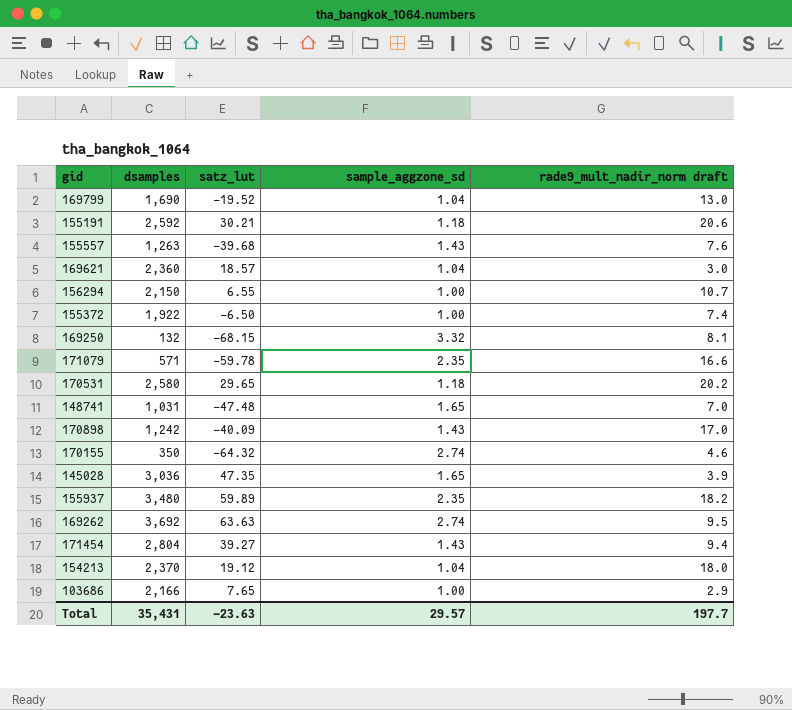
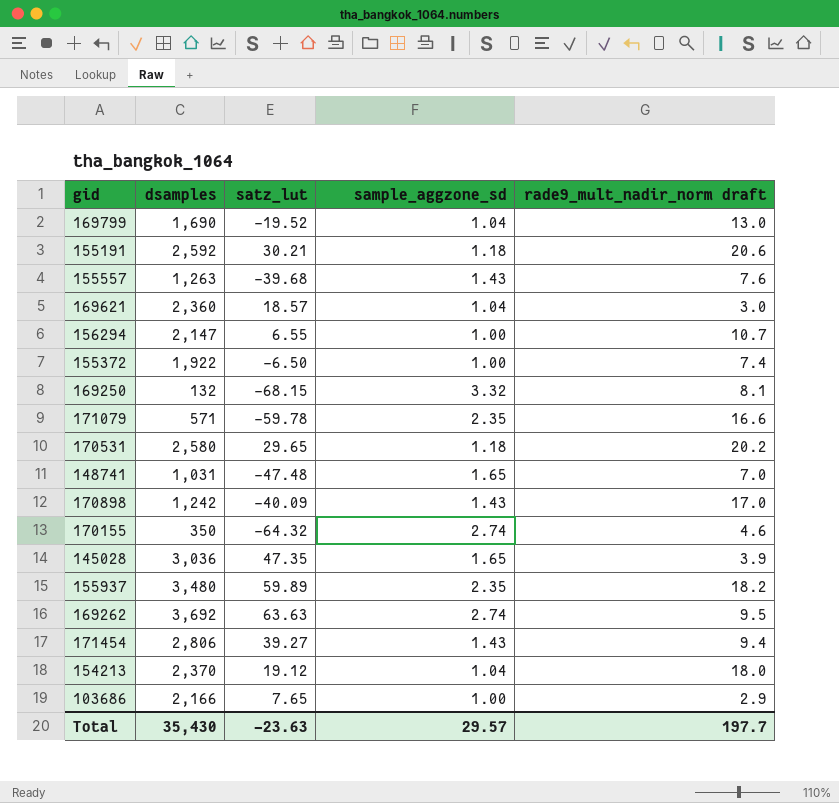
156294 | dsamples: 2,150 -> 2,147
171454 | dsamples: 2,804 -> 2,806
Total | dsamples: 35,431 -> 35,430

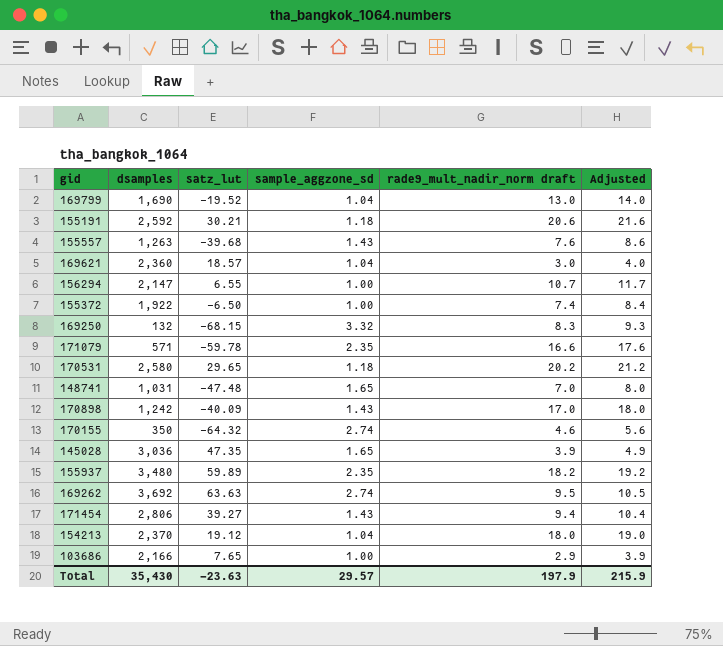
column Adjusted | formula: none -> [rade9_mult_nadir_norm draft] + 1
169250 | rade9_mult_nadir_norm draft: 8.1 -> 8.3
Total | rade9_mult_nadir_norm draft: 197.7 -> 197.9

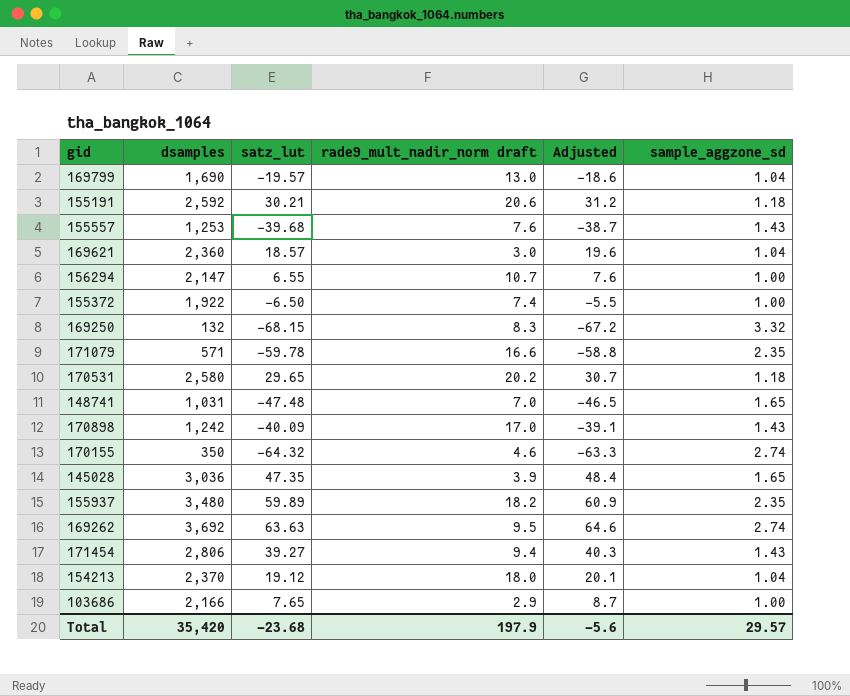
column Adjusted | formula: [rade9_mult_nadir_norm draft] + 1 -> [satz_lut] + 1
column sample_aggzone_sd | position: 4 -> 6
169799 | satz_lut: -19.52 -> -19.57
155557 | dsamples: 1,263 -> 1,253
Total | dsamples: 35,430 -> 35,420
Total | satz_lut: -23.63 -> -23.68
Total | Adjusted: 215.9 -> -5.6

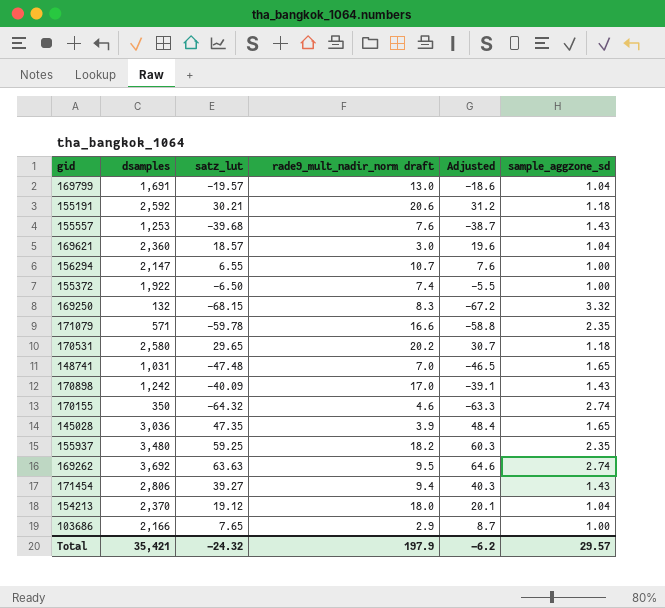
169799 | dsamples: 1,690 -> 1,691
155937 | satz_lut: 59.89 -> 59.25
155937 | Adjusted: 60.9 -> 60.3
Total | dsamples: 35,420 -> 35,421
Total | satz_lut: -23.68 -> -24.32
Total | Adjusted: -5.6 -> -6.2

